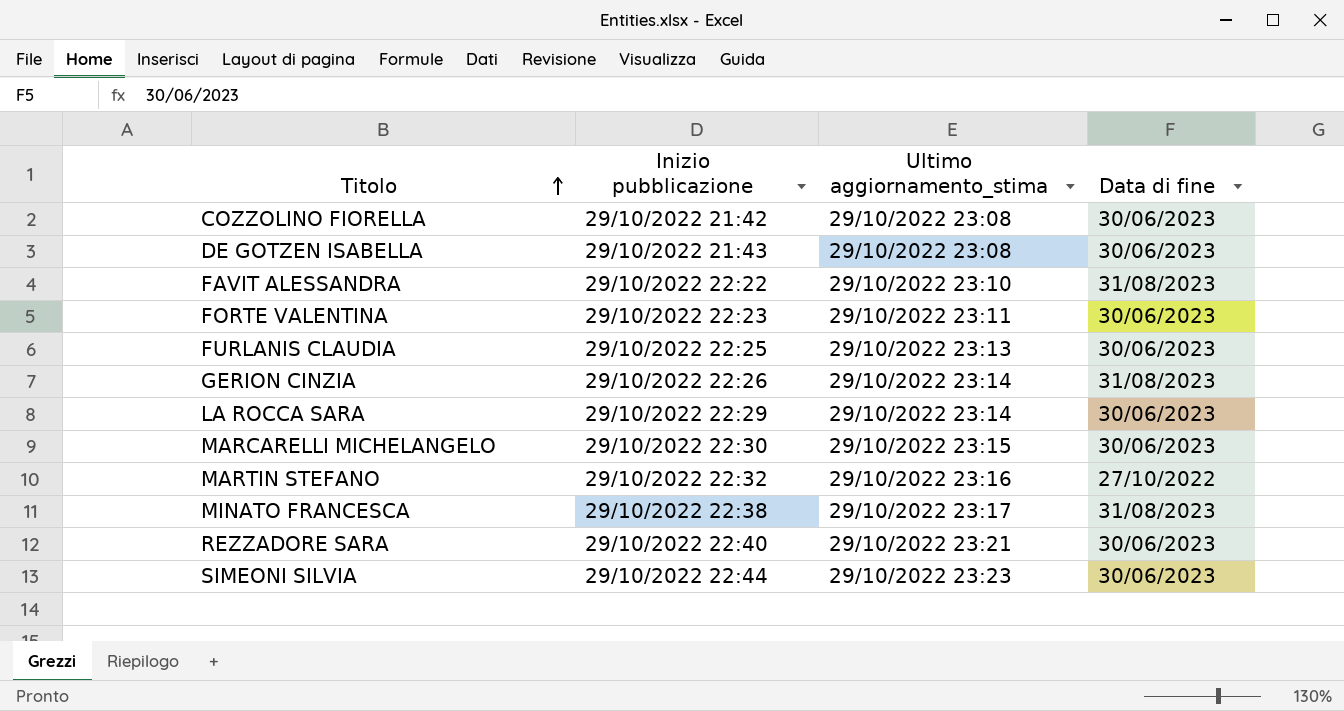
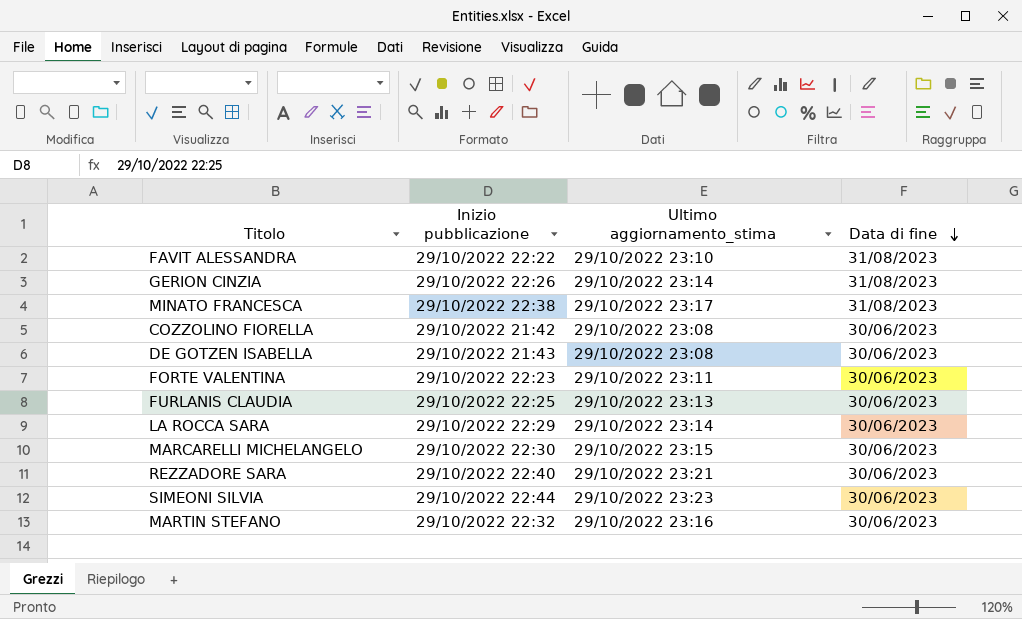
row order: Titolo ascending -> Data di fine descending
MARTIN STEFANO | Data di fine: 27/10/2022 -> 30/06/2023

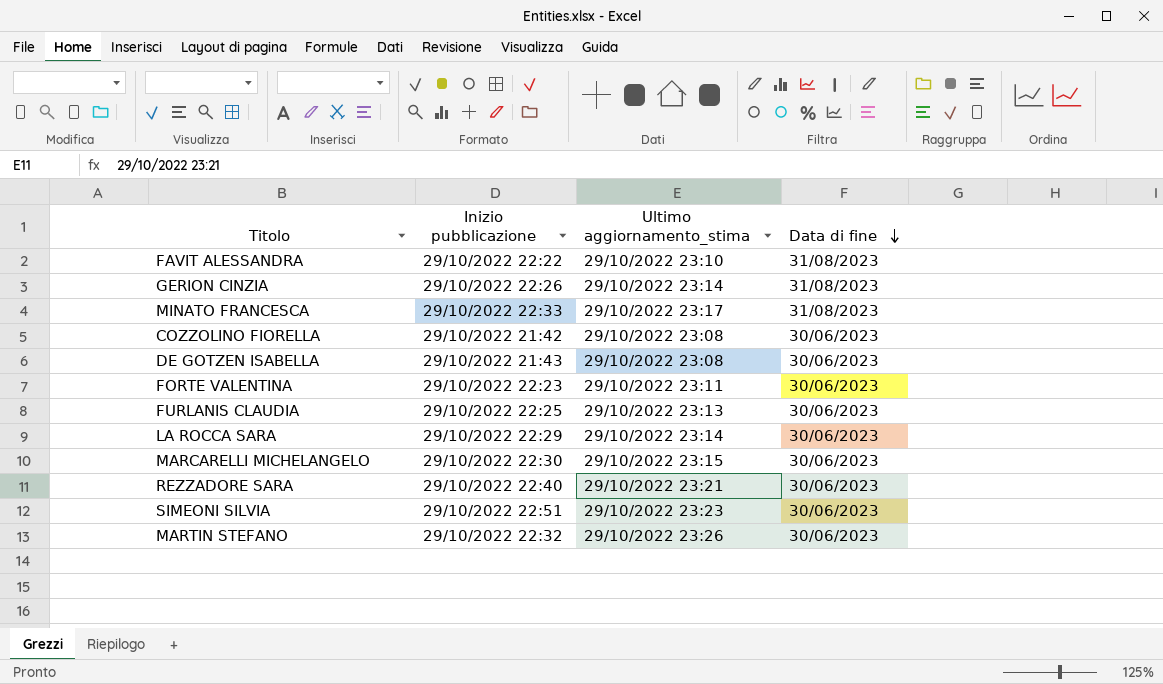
MINATO FRANCESCA | Inizio pubblicazione: 29/10/2022 22:38 -> 29/10/2022 22:33
SIMEONI SILVIA | Inizio pubblicazione: 29/10/2022 22:44 -> 29/10/2022 22:51
MARTIN STEFANO | Ultimo aggiornamento_stima: 29/10/2022 23:16 -> 29/10/2022 23:26

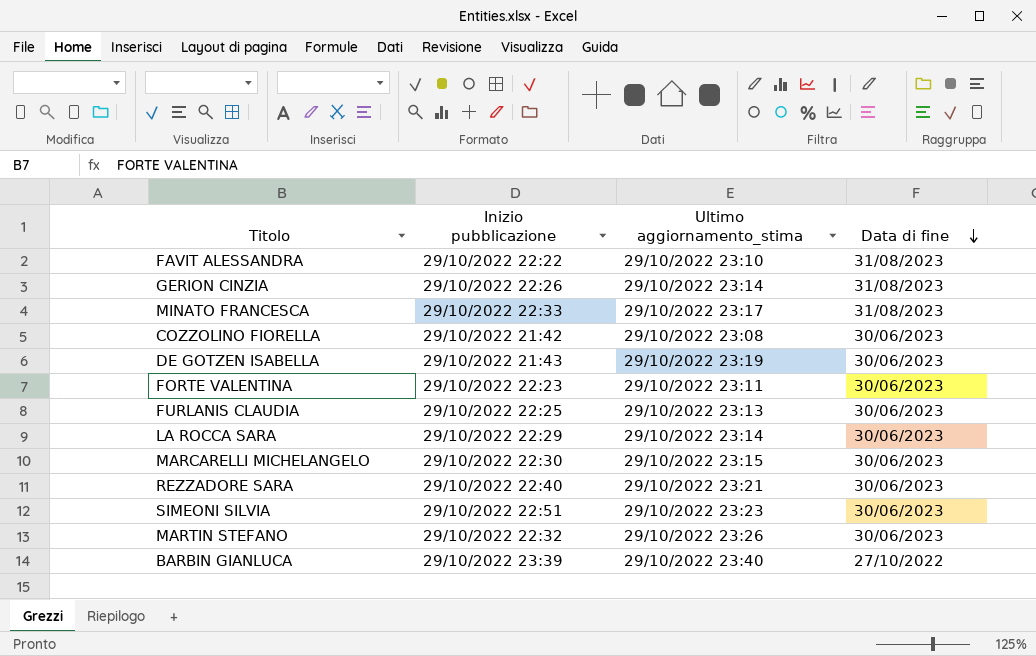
DE GOTZEN ISABELLA | Ultimo aggiornamento_stima: 29/10/2022 23:08 -> 29/10/2022 23:19
row BARBIN GIANLUCA: none -> 29/10/2022 23:39 | 29/10/2022 23:40 | 27/10/2022

